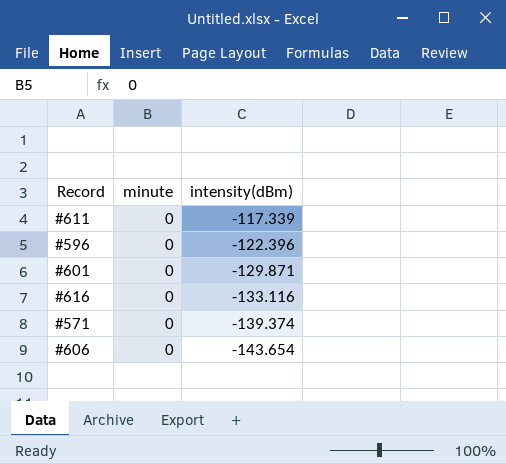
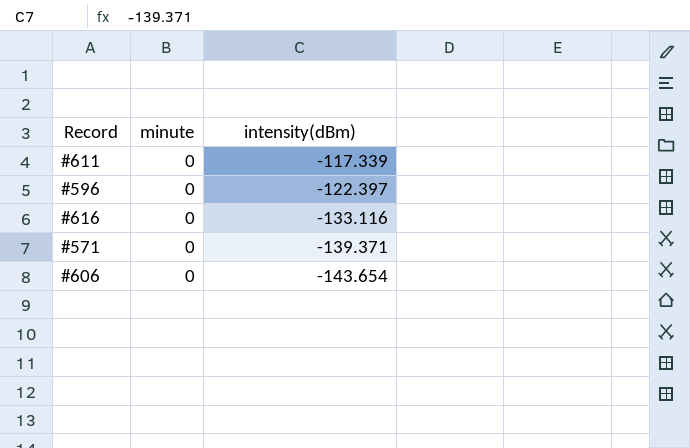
row #601: 0 | -129.871 -> none
#596 | intensity(dBm): -122.396 -> -122.397
#571 | intensity(dBm): -139.374 -> -139.371

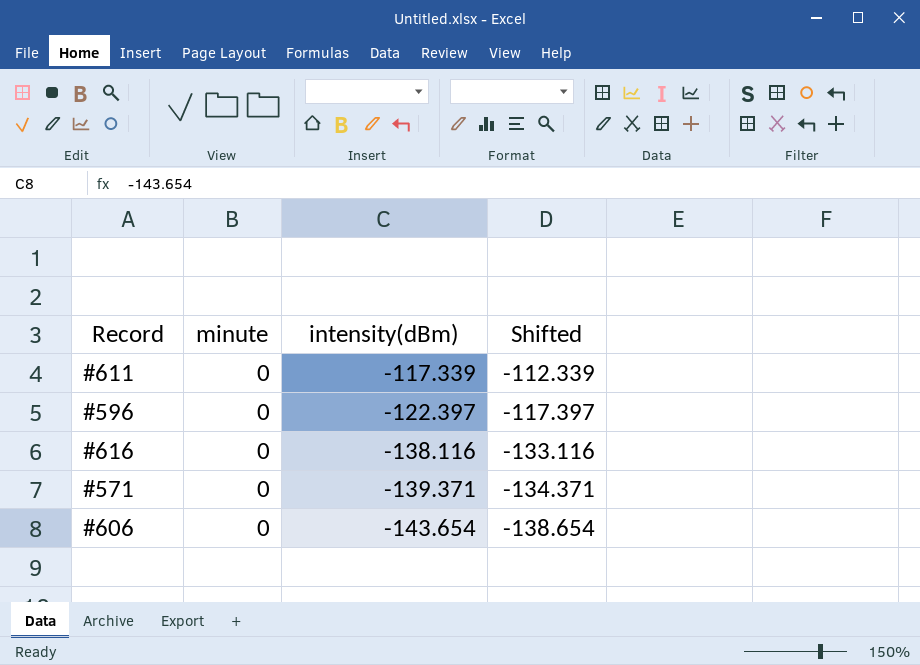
column Shifted | formula: none -> [intensity(dBm)] + 5
#616 | intensity(dBm): -133.116 -> -138.116

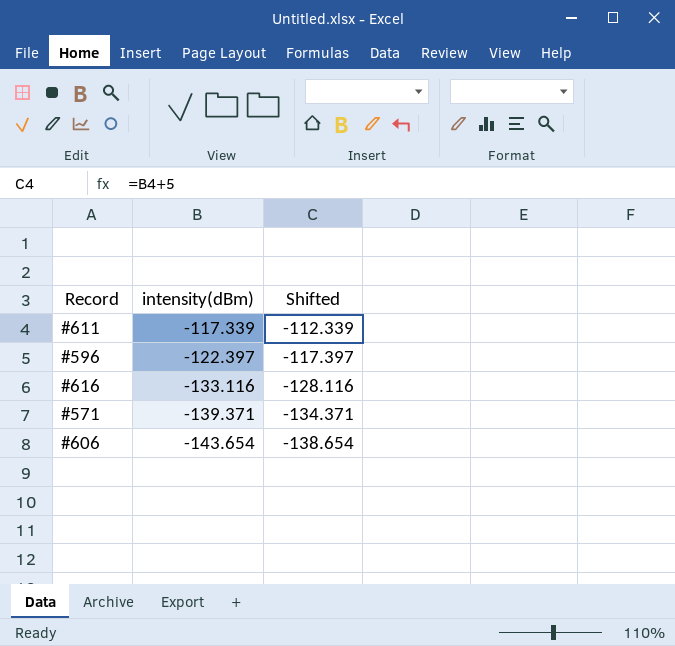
column minute | position: 2 -> none
#616 | intensity(dBm): -138.116 -> -133.116
#616 | Shifted: -133.116 -> -128.116

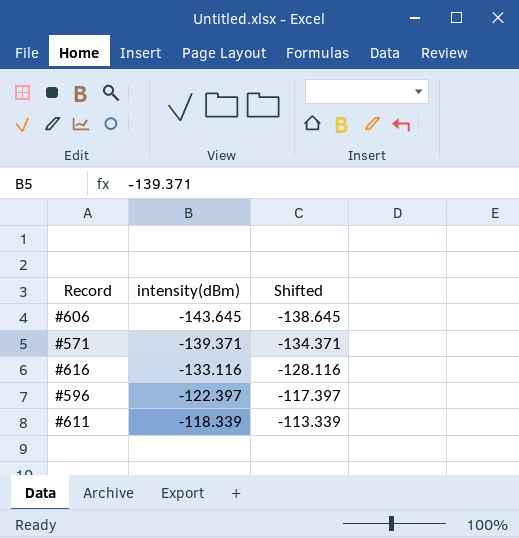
row order: intensity(dBm) descending -> intensity(dBm) ascending
#606 | intensity(dBm): -143.654 -> -143.645
#606 | Shifted: -138.654 -> -138.645
#611 | intensity(dBm): -117.339 -> -118.339
#611 | Shifted: -112.339 -> -113.339

